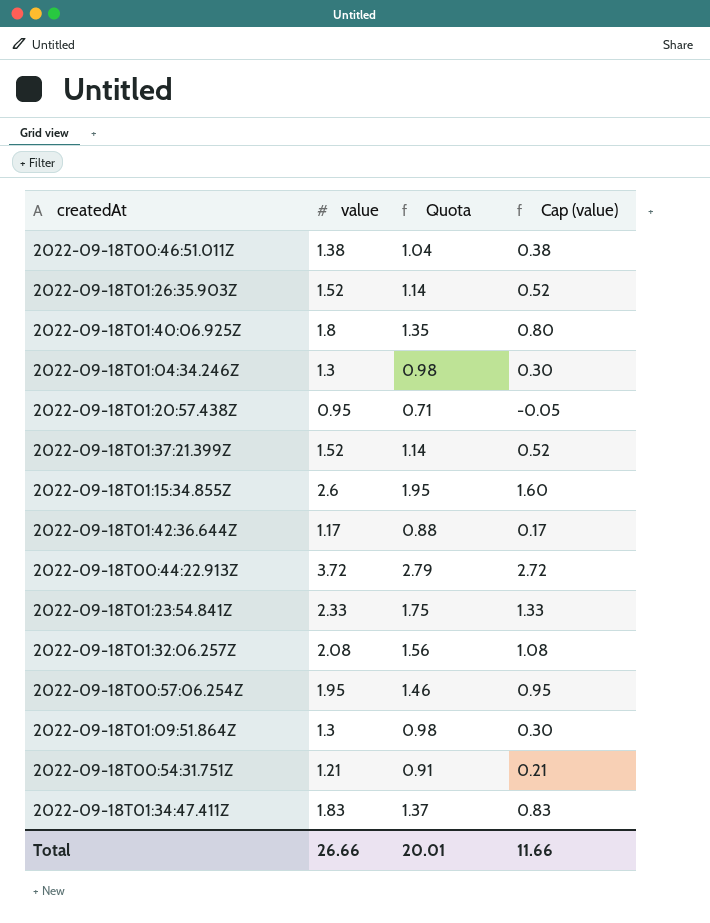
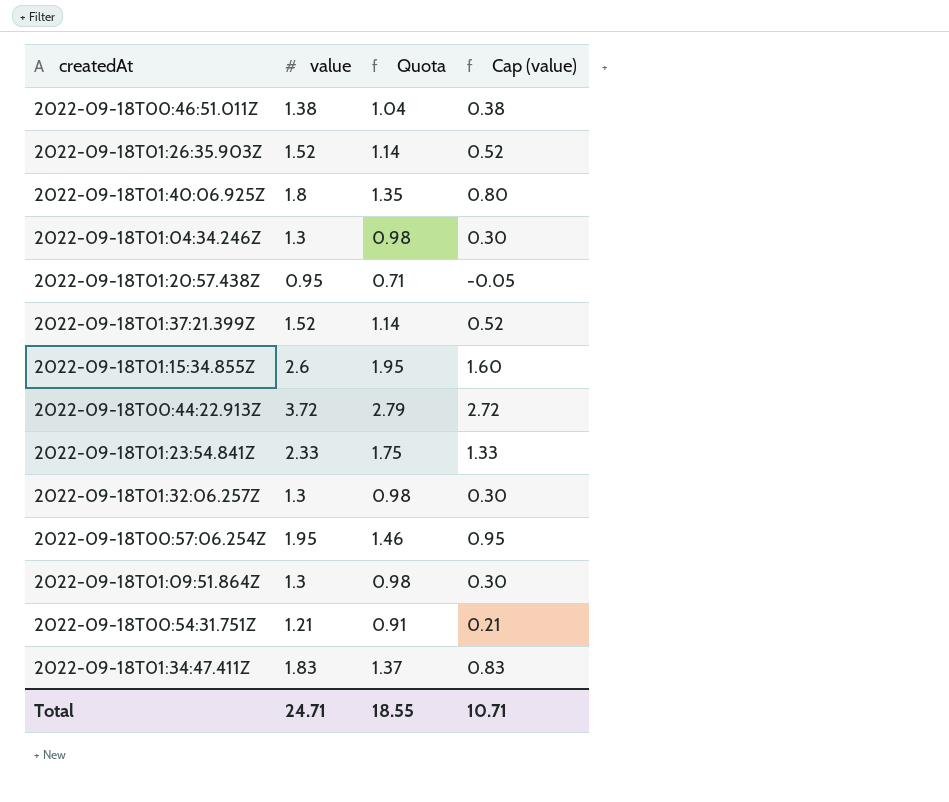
row 2022-09-18T01:42:36.644Z: 1.17 | 0.88 | 0.17 -> none
2022-09-18T01:32:06.257Z | value: 2.08 -> 1.3
2022-09-18T01:32:06.257Z | Quota: 1.56 -> 0.98
2022-09-18T01:32:06.257Z | Cap (value): 1.08 -> 0.30
Total | value: 26.66 -> 24.71
Total | Quota: 20.01 -> 18.55
Total | Cap (value): 11.66 -> 10.71

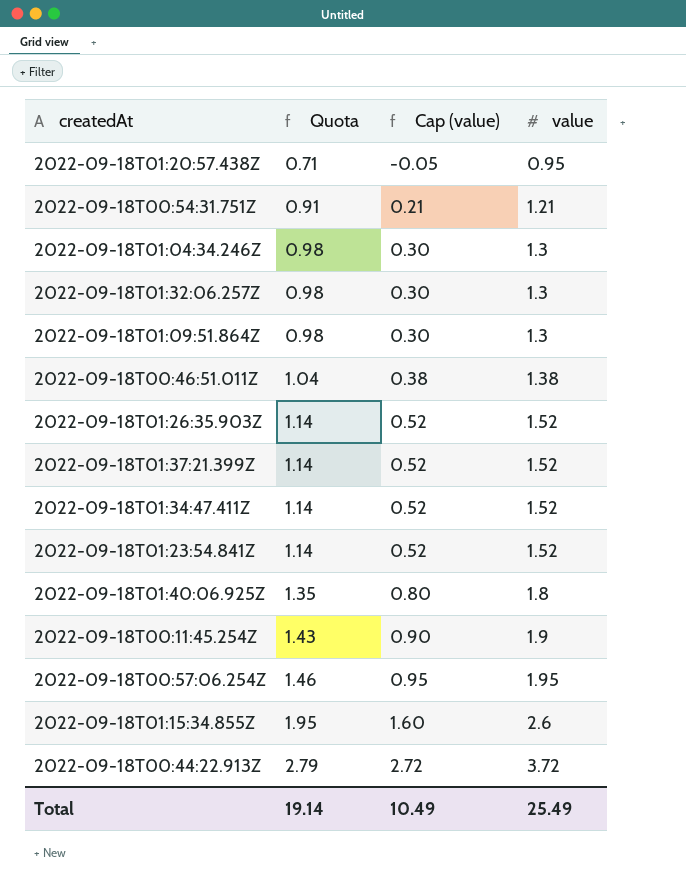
row order: none -> Quota ascending
column value | position: 2 -> 4
2022-09-18T01:34:47.411Z | Quota: 1.37 -> 1.14
2022-09-18T01:34:47.411Z | Cap (value): 0.83 -> 0.52
2022-09-18T01:34:47.411Z | value: 1.83 -> 1.52
2022-09-18T01:23:54.841Z | Quota: 1.75 -> 1.14
2022-09-18T01:23:54.841Z | Cap (value): 1.33 -> 0.52
2022-09-18T01:23:54.841Z | value: 2.33 -> 1.52
row 2022-09-18T00:11:45.254Z: none -> 1.43 | 0.90 | 1.9
Total | Quota: 18.55 -> 19.14
Total | Cap (value): 10.71 -> 10.49
Total | value: 24.71 -> 25.49

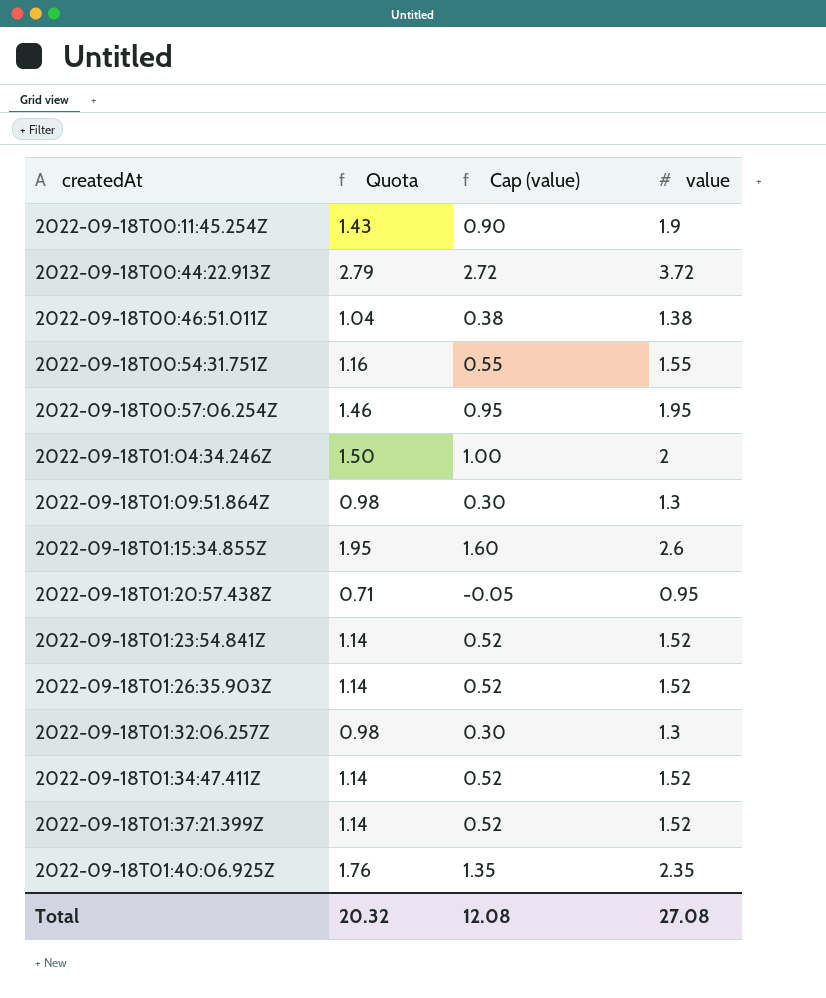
row order: Quota ascending -> createdAt ascending
2022-09-18T00:54:31.751Z | Quota: 0.91 -> 1.16
2022-09-18T00:54:31.751Z | Cap (value): 0.21 -> 0.55
2022-09-18T00:54:31.751Z | value: 1.21 -> 1.55
2022-09-18T01:04:34.246Z | Quota: 0.98 -> 1.50
2022-09-18T01:04:34.246Z | Cap (value): 0.30 -> 1.00
2022-09-18T01:04:34.246Z | value: 1.3 -> 2
2022-09-18T01:40:06.925Z | Quota: 1.35 -> 1.76
2022-09-18T01:40:06.925Z | Cap (value): 0.80 -> 1.35
2022-09-18T01:40:06.925Z | value: 1.8 -> 2.35
Total | Quota: 19.14 -> 20.32
Total | Cap (value): 10.49 -> 12.08
Total | value: 25.49 -> 27.08

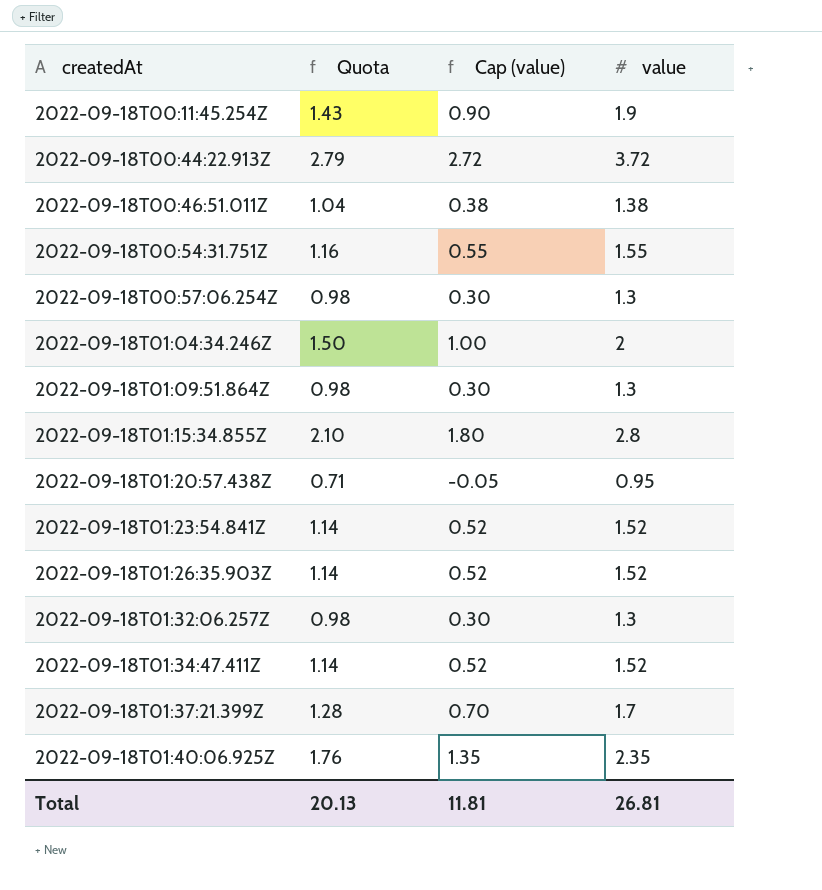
2022-09-18T00:57:06.254Z | Quota: 1.46 -> 0.98
2022-09-18T00:57:06.254Z | Cap (value): 0.95 -> 0.30
2022-09-18T00:57:06.254Z | value: 1.95 -> 1.3
2022-09-18T01:15:34.855Z | Quota: 1.95 -> 2.10
2022-09-18T01:15:34.855Z | Cap (value): 1.60 -> 1.80
2022-09-18T01:15:34.855Z | value: 2.6 -> 2.8
2022-09-18T01:37:21.399Z | Quota: 1.14 -> 1.28
2022-09-18T01:37:21.399Z | Cap (value): 0.52 -> 0.70
2022-09-18T01:37:21.399Z | value: 1.52 -> 1.7
Total | Quota: 20.32 -> 20.13
Total | Cap (value): 12.08 -> 11.81
Total | value: 27.08 -> 26.81

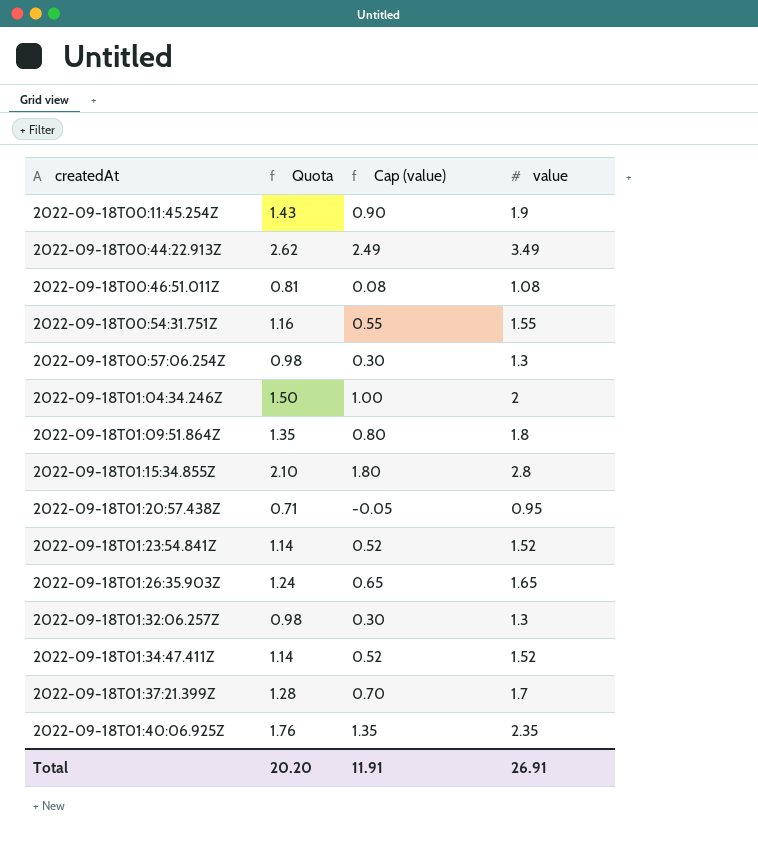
2022-09-18T00:44:22.913Z | Quota: 2.79 -> 2.62
2022-09-18T00:44:22.913Z | Cap (value): 2.72 -> 2.49
2022-09-18T00:44:22.913Z | value: 3.72 -> 3.49
2022-09-18T00:46:51.011Z | Quota: 1.04 -> 0.81
2022-09-18T00:46:51.011Z | Cap (value): 0.38 -> 0.08
2022-09-18T00:46:51.011Z | value: 1.38 -> 1.08
2022-09-18T01:09:51.864Z | Quota: 0.98 -> 1.35
2022-09-18T01:09:51.864Z | Cap (value): 0.30 -> 0.80
2022-09-18T01:09:51.864Z | value: 1.3 -> 1.8
2022-09-18T01:26:35.903Z | Quota: 1.14 -> 1.24
2022-09-18T01:26:35.903Z | Cap (value): 0.52 -> 0.65
2022-09-18T01:26:35.903Z | value: 1.52 -> 1.65
Total | Quota: 20.13 -> 20.20
Total | Cap (value): 11.81 -> 11.91
Total | value: 26.81 -> 26.91

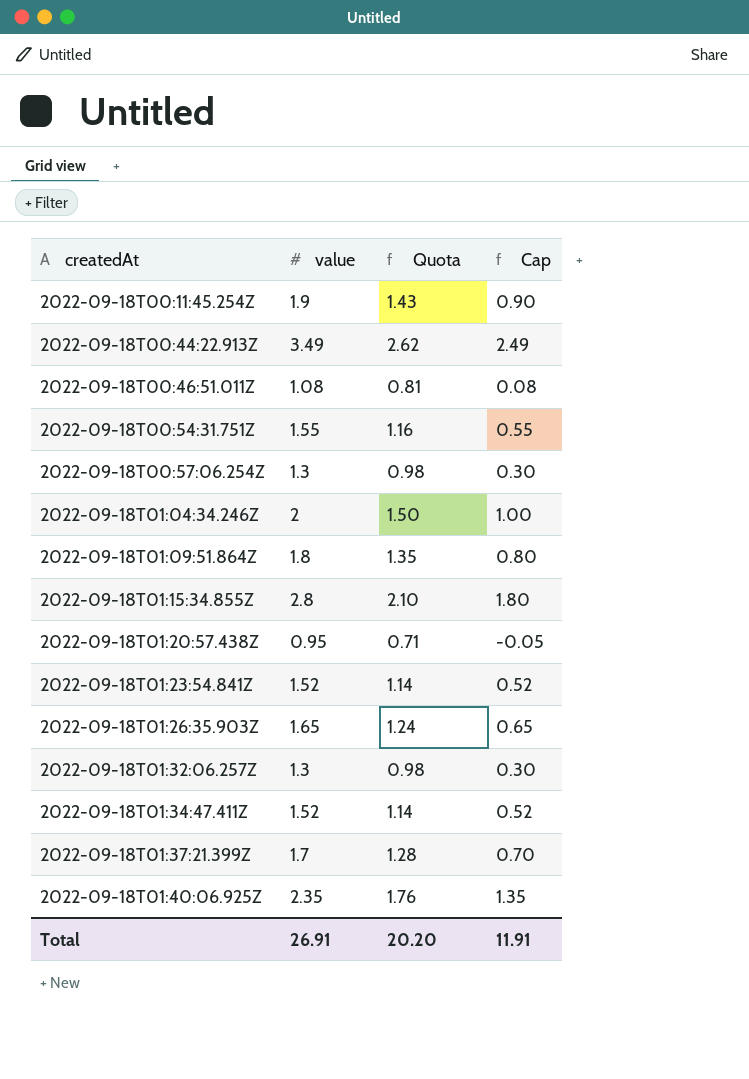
column value | position: 4 -> 2
column name: Cap (value) -> Cap

